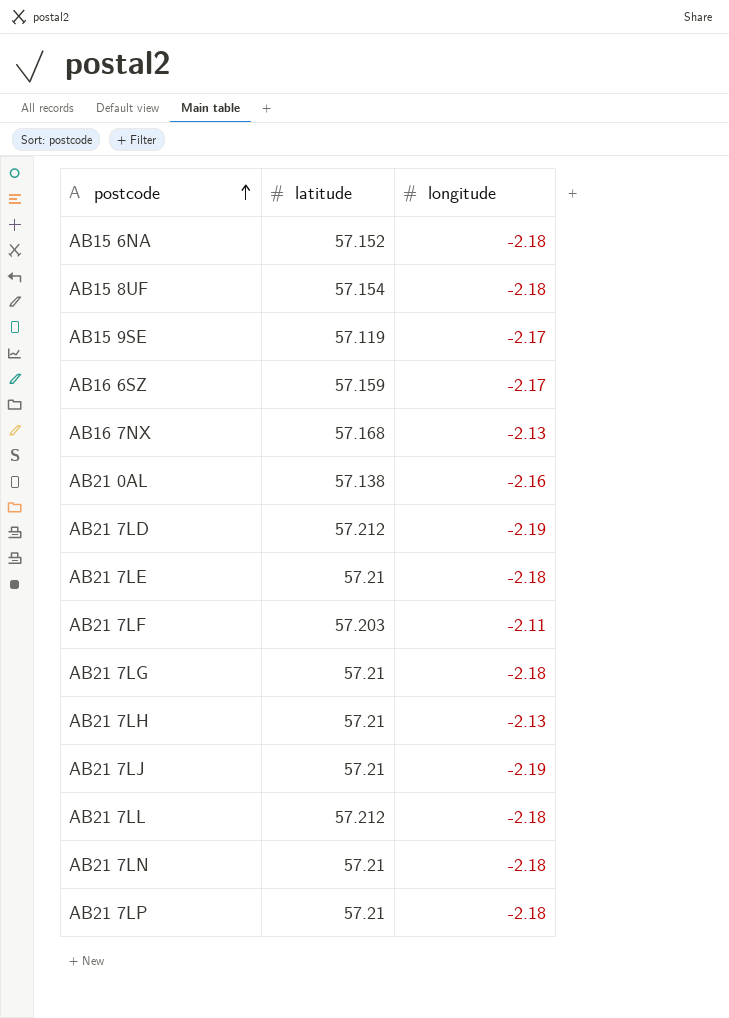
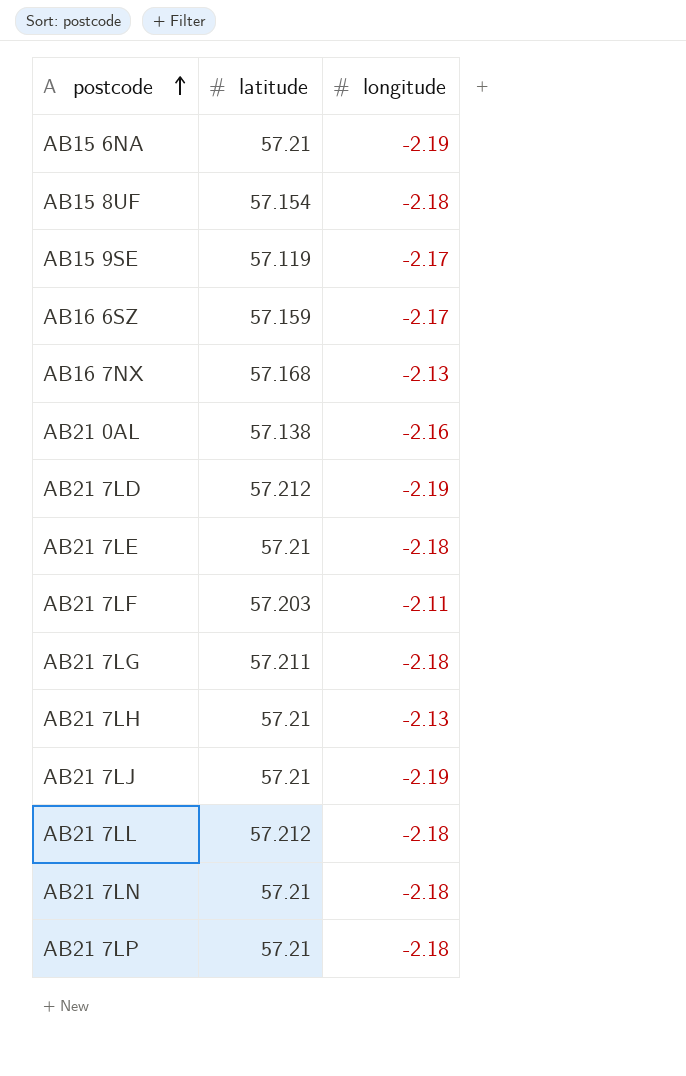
AB15 6NA | latitude: 57.152 -> 57.21
AB15 6NA | longitude: -2.18 -> -2.19
AB21 7LG | latitude: 57.21 -> 57.211

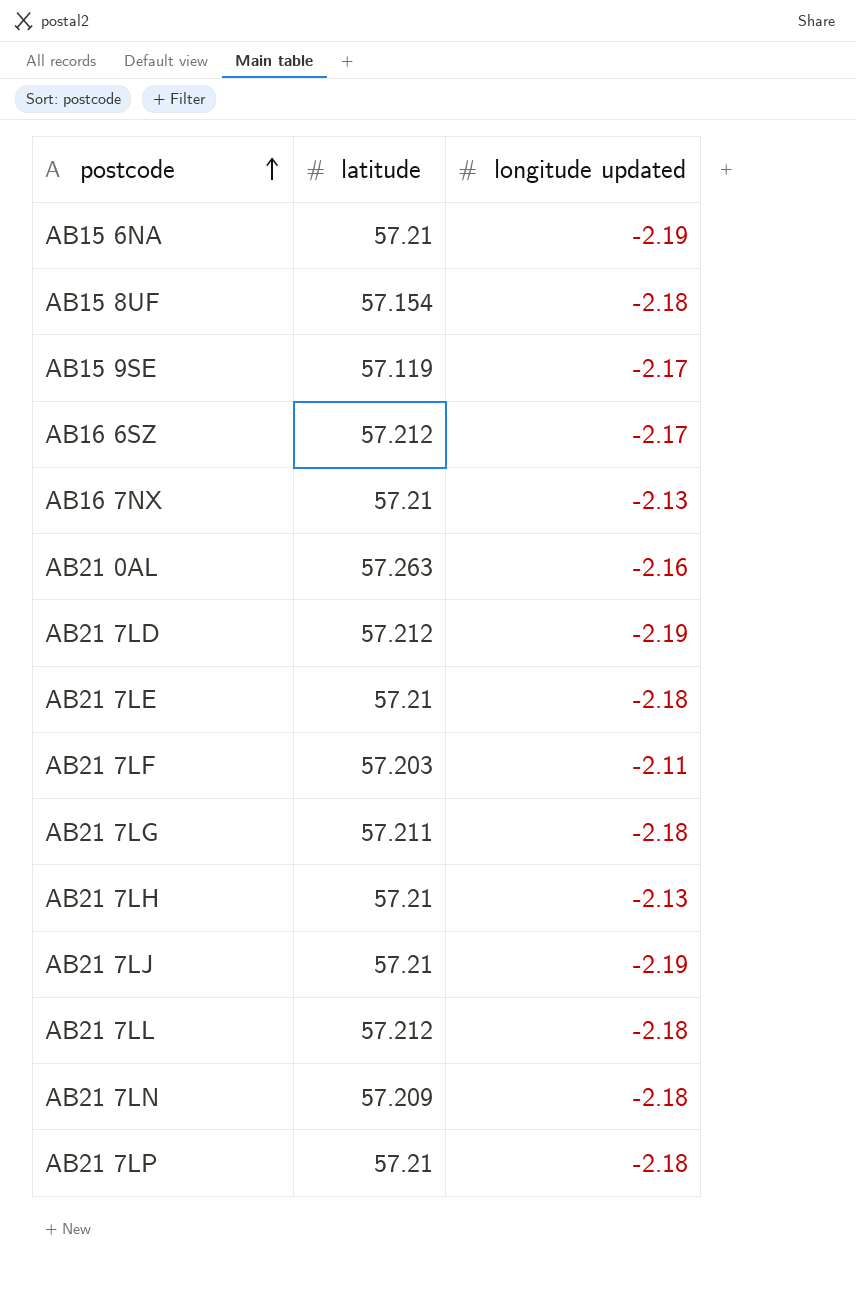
column name: longitude -> longitude updated
AB16 6SZ | latitude: 57.159 -> 57.212
AB16 7NX | latitude: 57.168 -> 57.21
AB21 0AL | latitude: 57.138 -> 57.263
AB21 7LN | latitude: 57.21 -> 57.209

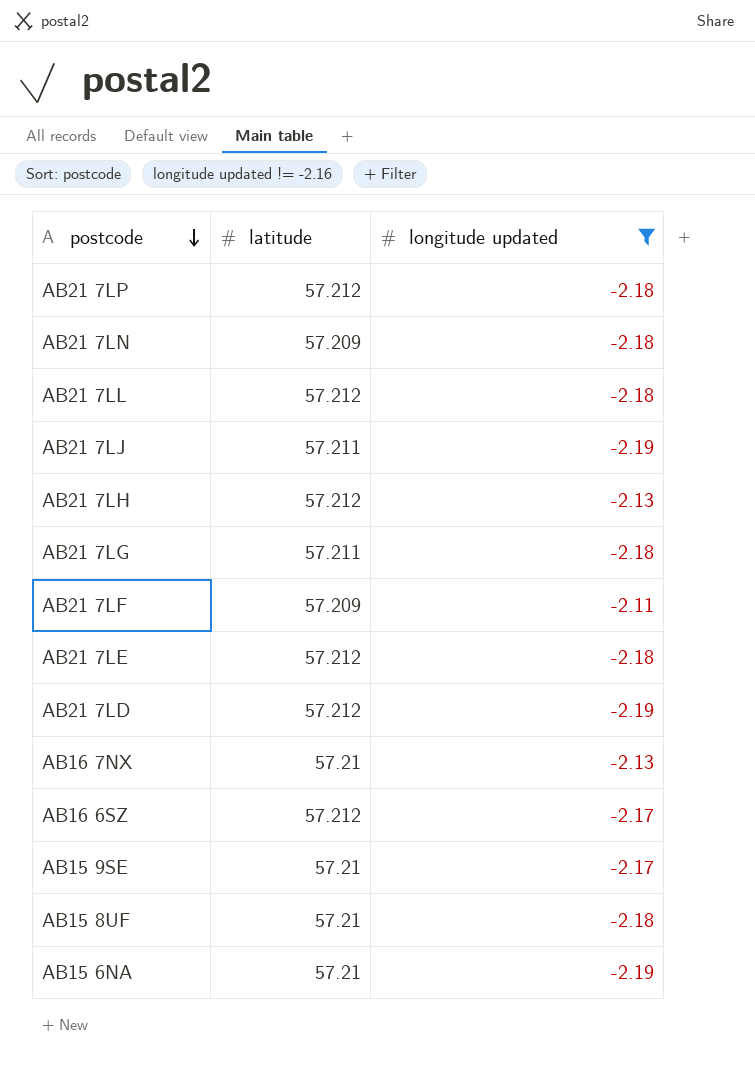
filter: none -> longitude updated != -2.16
row order: postcode ascending -> postcode descending
AB21 7LP | latitude: 57.21 -> 57.212
AB21 7LJ | latitude: 57.21 -> 57.211
AB21 7LH | latitude: 57.21 -> 57.212
AB21 7LF | latitude: 57.203 -> 57.209
AB21 7LE | latitude: 57.21 -> 57.212
AB15 9SE | latitude: 57.119 -> 57.21
AB15 8UF | latitude: 57.154 -> 57.21

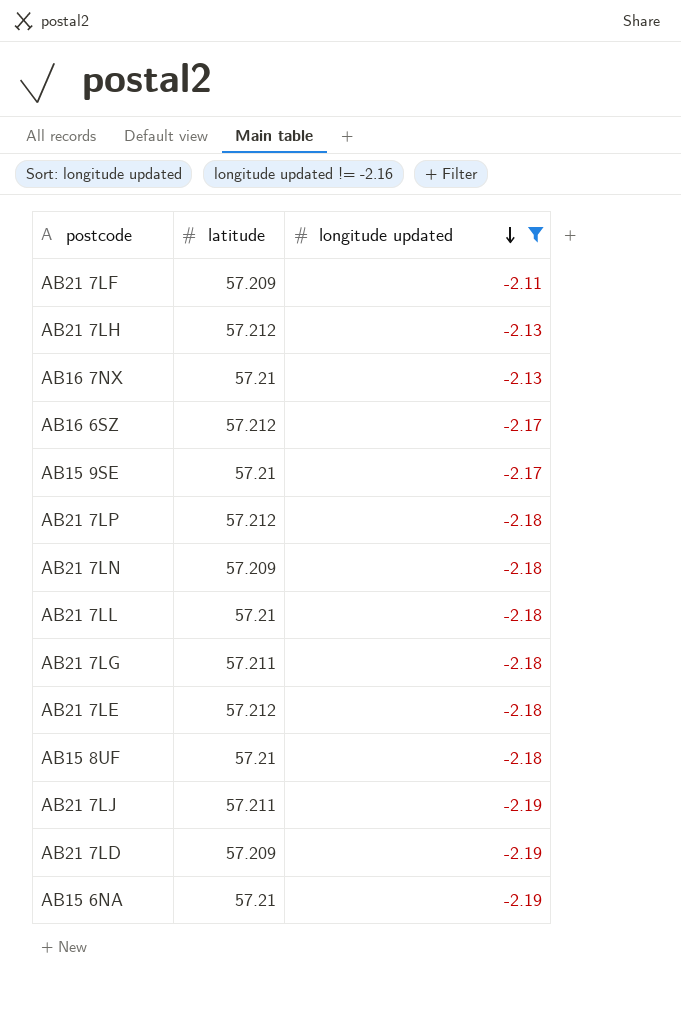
row order: postcode descending -> longitude updated descending
AB21 7LL | latitude: 57.212 -> 57.21
AB21 7LD | latitude: 57.212 -> 57.209

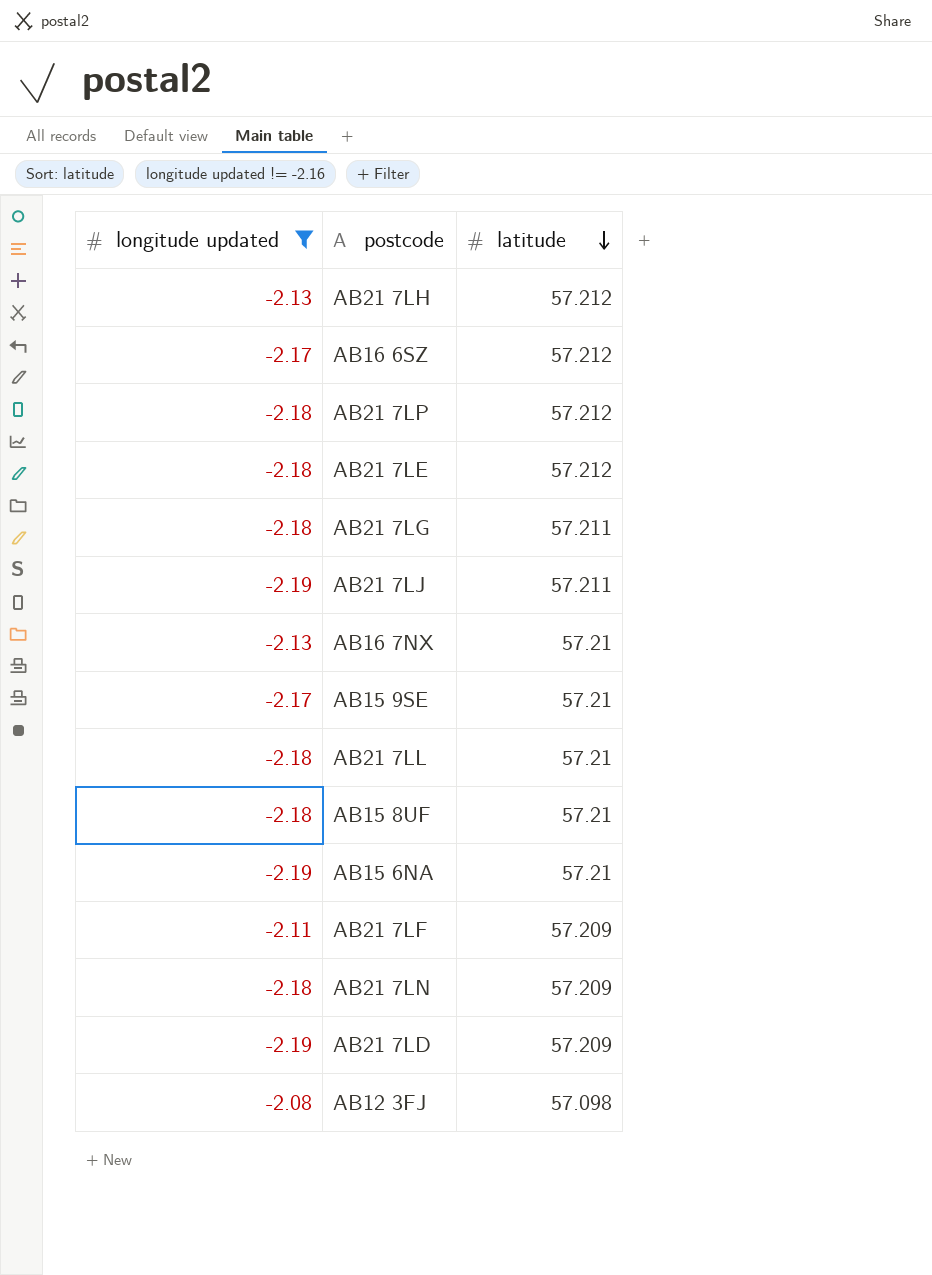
row order: longitude updated descending -> latitude descending
column longitude updated | position: 3 -> 1
row AB12 3FJ: none -> -2.08 | 57.098

